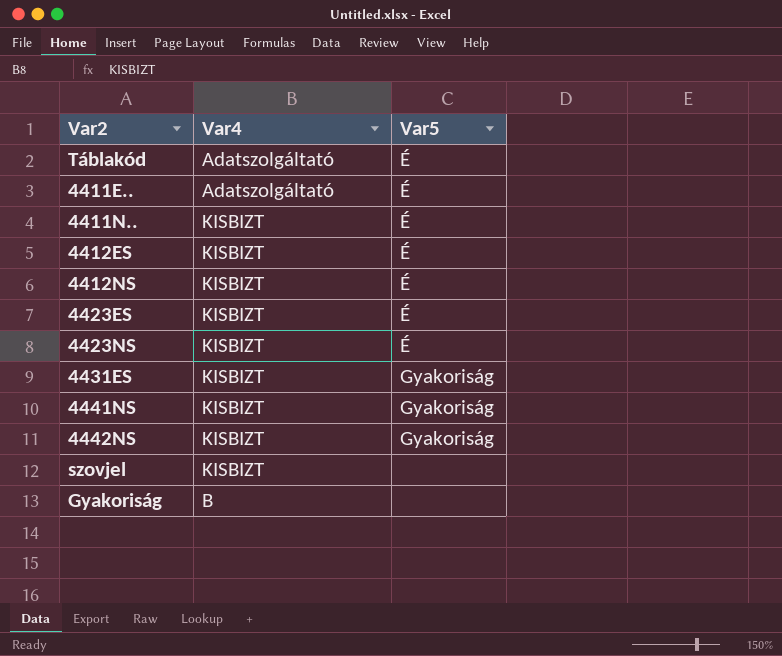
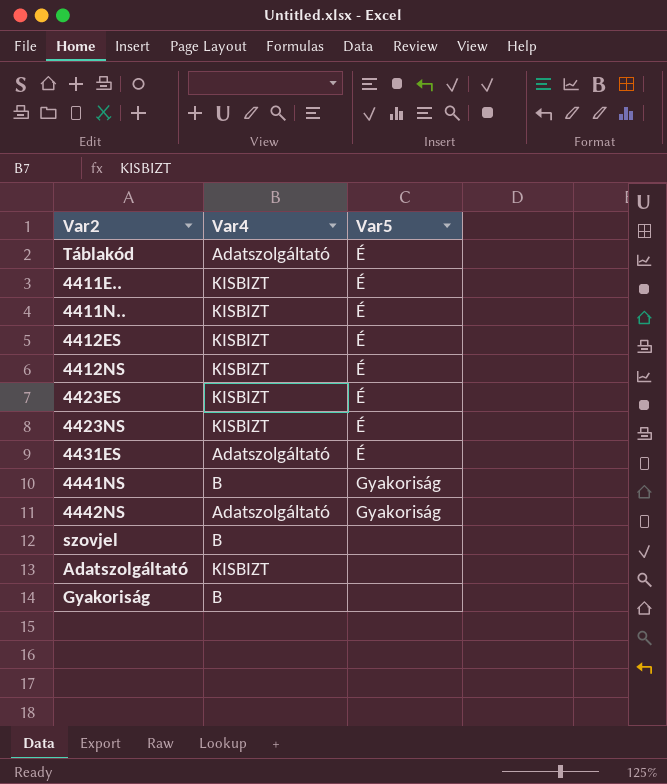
4411E.. | Var4: Adatszolgáltató -> KISBIZT
4431ES | Var4: KISBIZT -> Adatszolgáltató
4431ES | Var5: Gyakoriság -> É
4441NS | Var4: KISBIZT -> B
4442NS | Var4: KISBIZT -> Adatszolgáltató
szovjel | Var4: KISBIZT -> B
row Adatszolgáltató: none -> KISBIZT | none

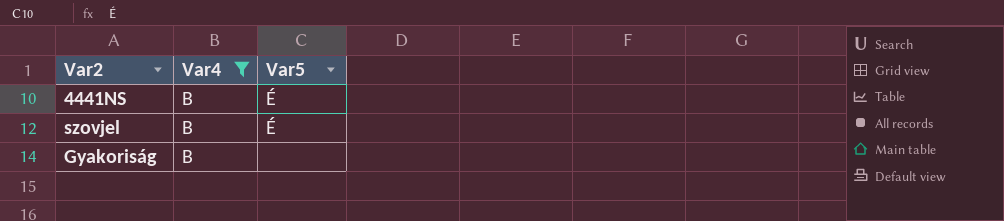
filter: none -> Var4 = B
4441NS | Var5: Gyakoriság -> É
szovjel | Var5: none -> É

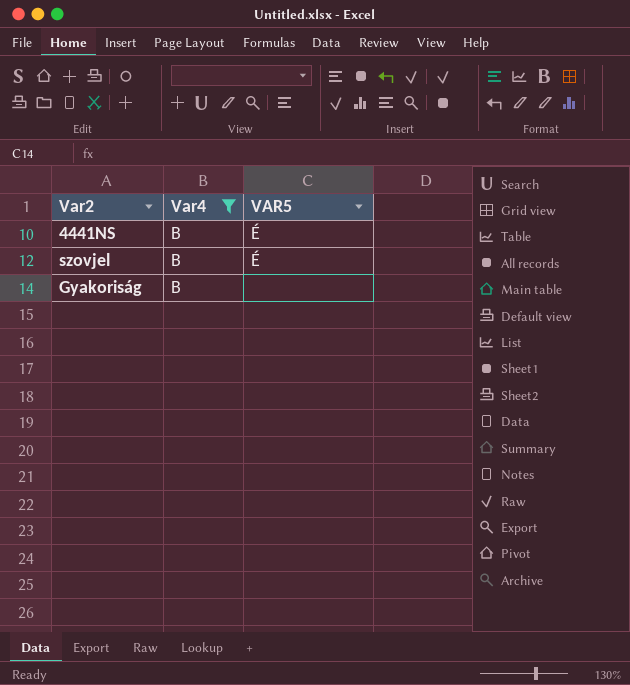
column name: Var5 -> VAR5

